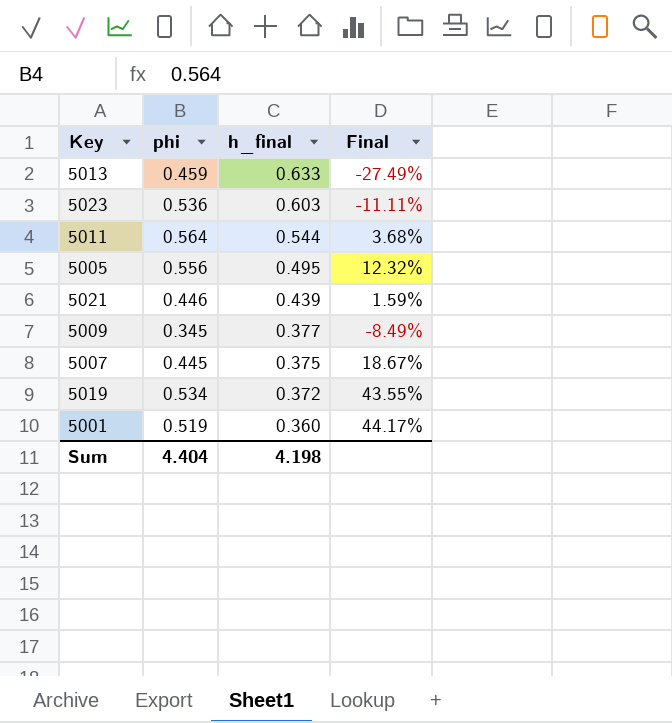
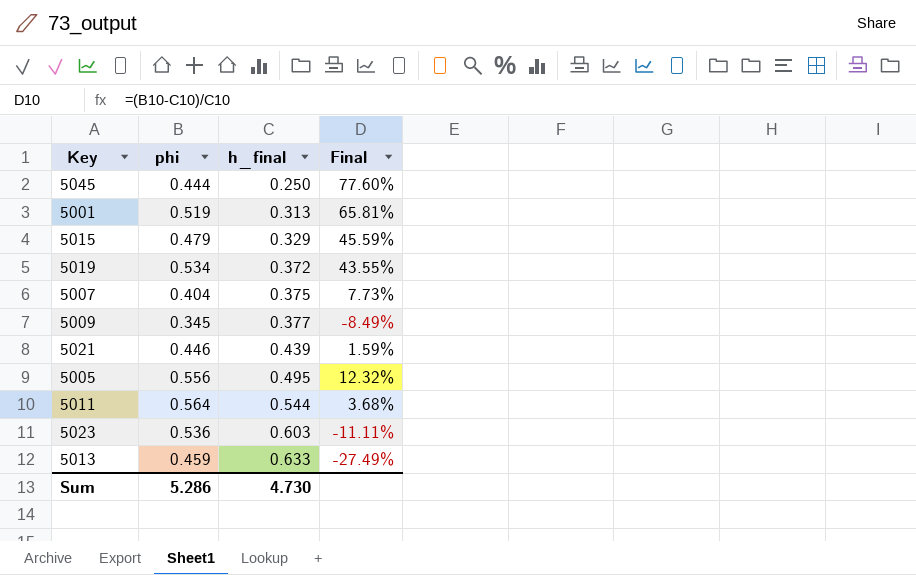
row order: h_final descending -> h_final ascending
row 5045: none -> 0.444 | 0.250 | 77.60%
5001 | h_final: 0.360 -> 0.313
5001 | Final: 44.17% -> 65.81%
row 5015: none -> 0.479 | 0.329 | 45.59%
5007 | phi: 0.445 -> 0.404
5007 | Final: 18.67% -> 7.73%
Sum | phi: 4.404 -> 5.286
Sum | h_final: 4.198 -> 4.730

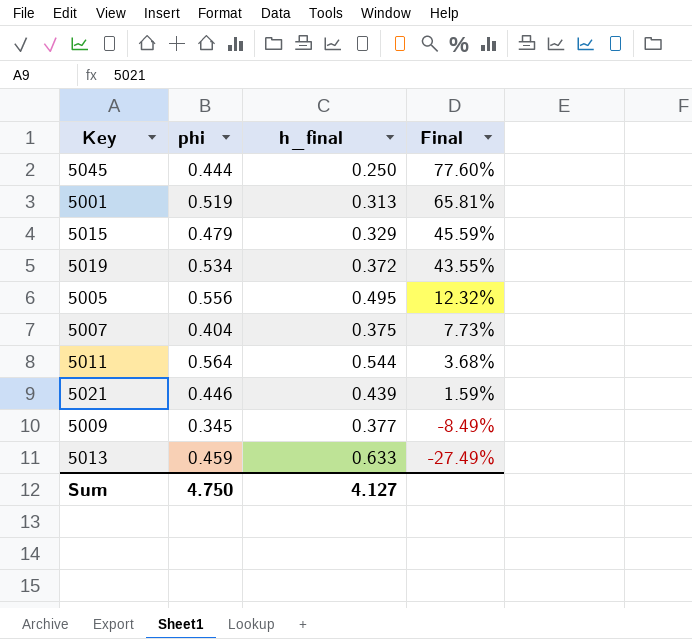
row order: h_final ascending -> Final descending
row 5023: 0.536 | 0.603 | -11.11% -> none
Sum | phi: 5.286 -> 4.750
Sum | h_final: 4.730 -> 4.127

